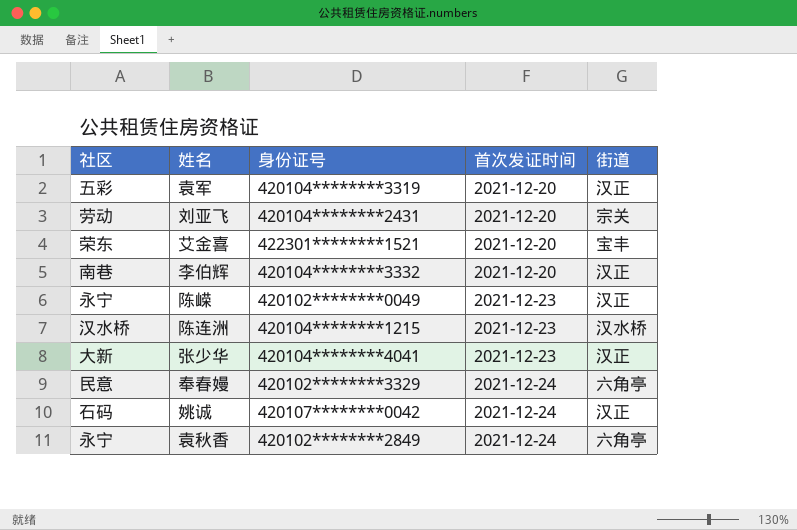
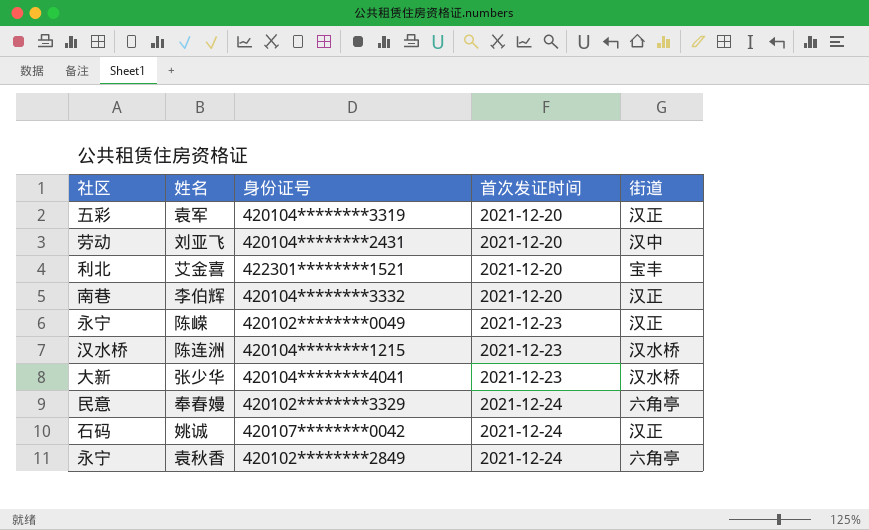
刘亚飞 | 街道: 宗关 -> 汉中
艾金喜 | 社区: 荣东 -> 利北
张少华 | 街道: 汉正 -> 汉水桥

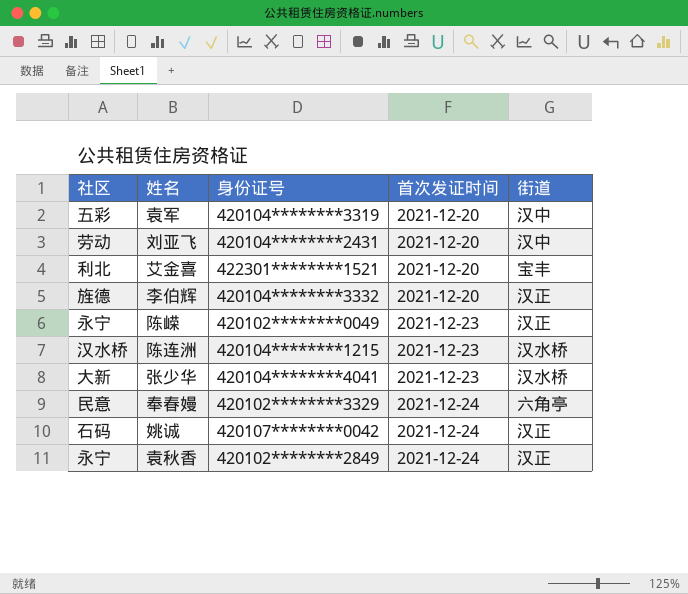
袁军 | 街道: 汉正 -> 汉中
李伯辉 | 社区: 南巷 -> 旌德
袁秋香 | 街道: 六角亭 -> 汉正

